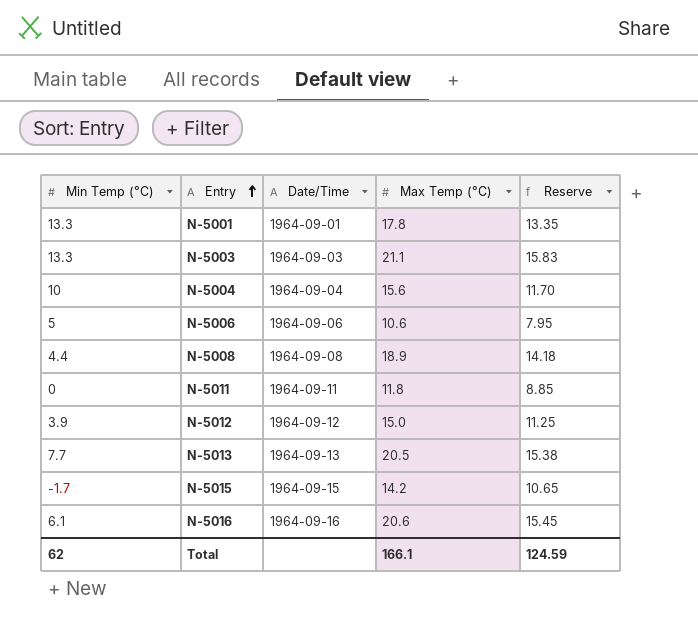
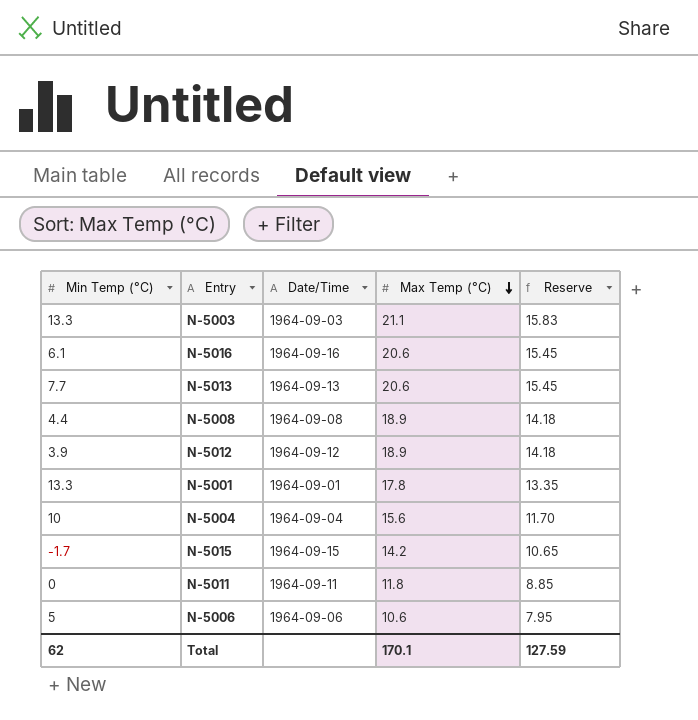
row order: Entry ascending -> Max Temp (°C) descending
N-5013 | Max Temp (°C): 20.5 -> 20.6
N-5013 | Reserve: 15.38 -> 15.45
N-5012 | Max Temp (°C): 15.0 -> 18.9
N-5012 | Reserve: 11.25 -> 14.18
Total | Max Temp (°C): 166.1 -> 170.1
Total | Reserve: 124.59 -> 127.59

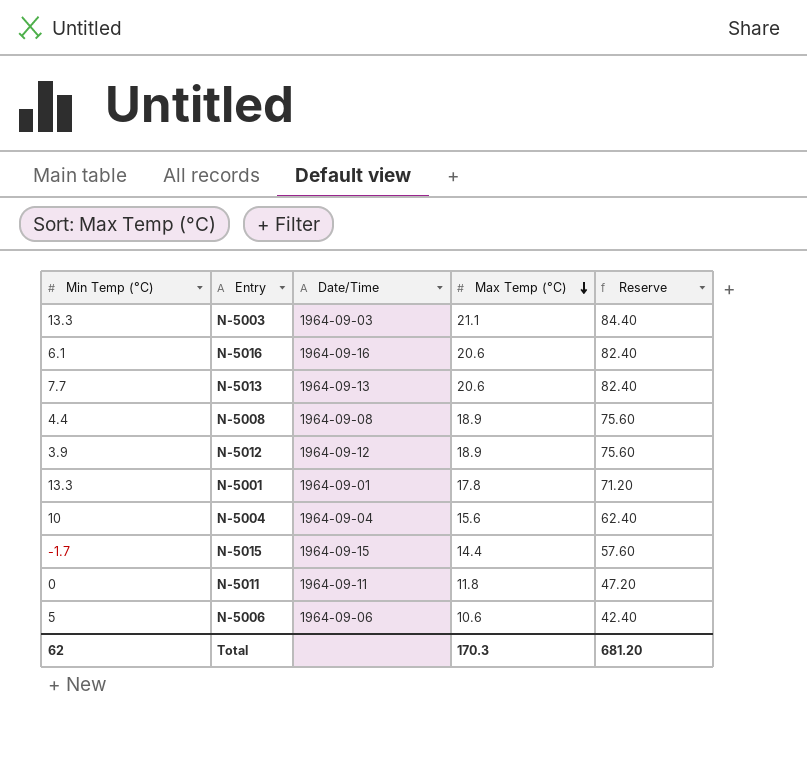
column Reserve | formula: [Max Temp (°C)] * 0.75 -> [Max Temp (°C)] * 4
N-5015 | Max Temp (°C): 14.2 -> 14.4
Total | Max Temp (°C): 170.1 -> 170.3
Total | Reserve: 127.59 -> 681.20

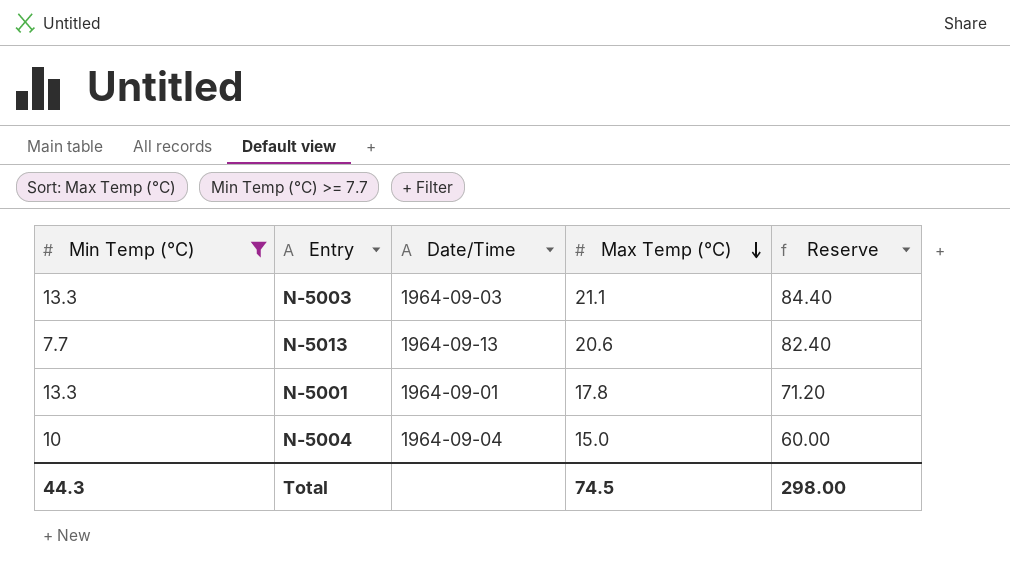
filter: none -> Min Temp (°C) >= 7.7
N-5004 | Max Temp (°C): 15.6 -> 15.0
N-5004 | Reserve: 62.40 -> 60.00
Total | Min Temp (°C): 62 -> 44.3
Total | Max Temp (°C): 170.3 -> 74.5
Total | Reserve: 681.20 -> 298.00

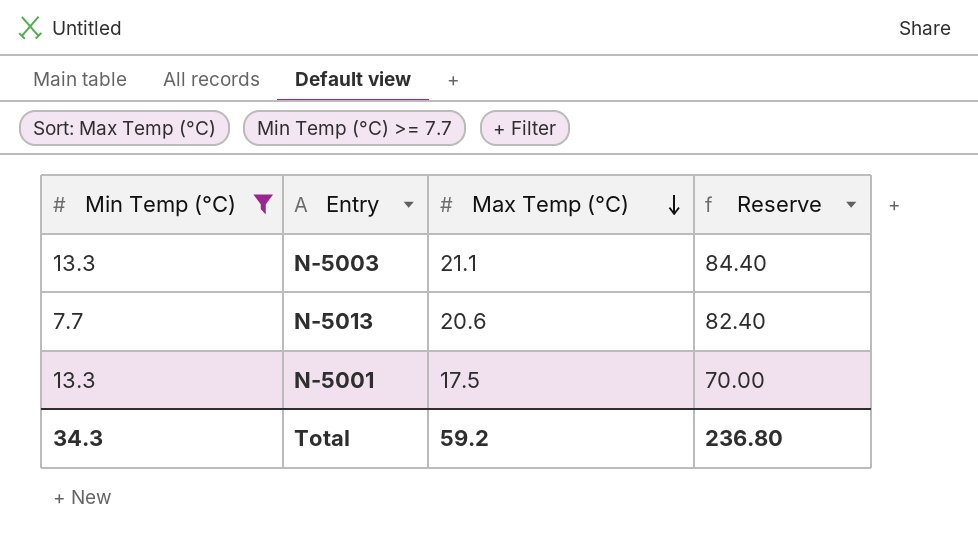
column Date/Time | position: 3 -> none
row N-5004: 10 | 1964-09-04 | 15.0 | 60.00 -> none
N-5001 | Max Temp (°C): 17.8 -> 17.5
N-5001 | Reserve: 71.20 -> 70.00
Total | Min Temp (°C): 44.3 -> 34.3
Total | Max Temp (°C): 74.5 -> 59.2
Total | Reserve: 298.00 -> 236.80

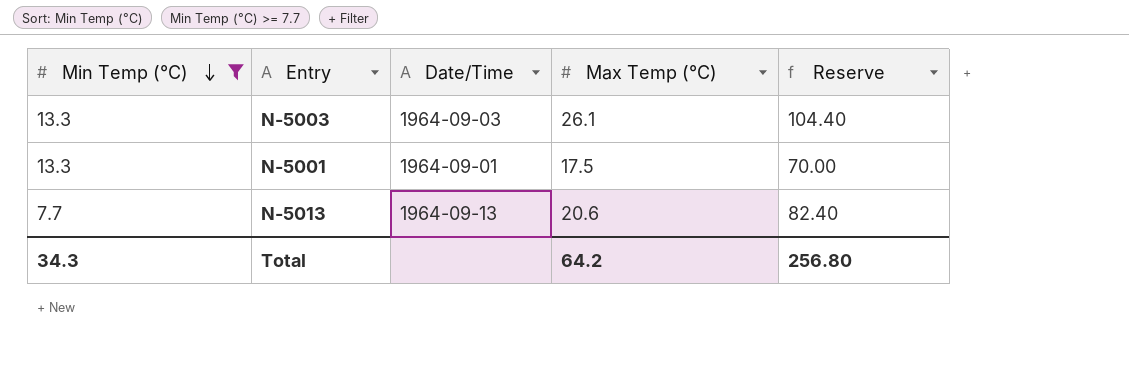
row order: Max Temp (°C) descending -> Min Temp (°C) descending
column Date/Time | position: none -> 3
N-5003 | Max Temp (°C): 21.1 -> 26.1
N-5003 | Reserve: 84.40 -> 104.40
Total | Max Temp (°C): 59.2 -> 64.2
Total | Reserve: 236.80 -> 256.80

